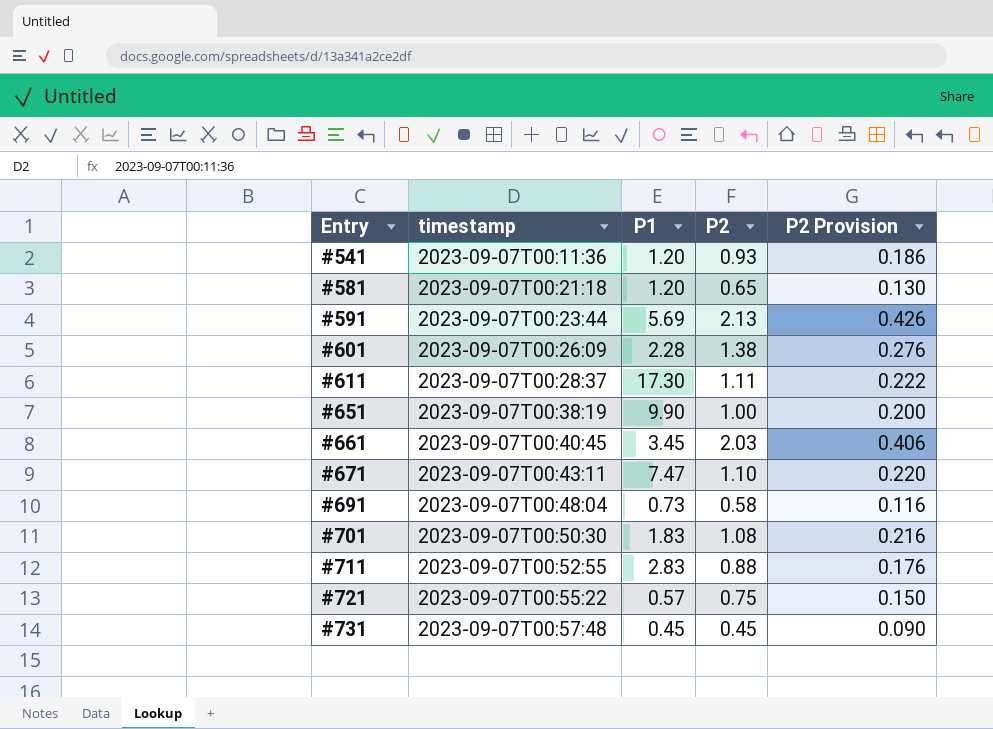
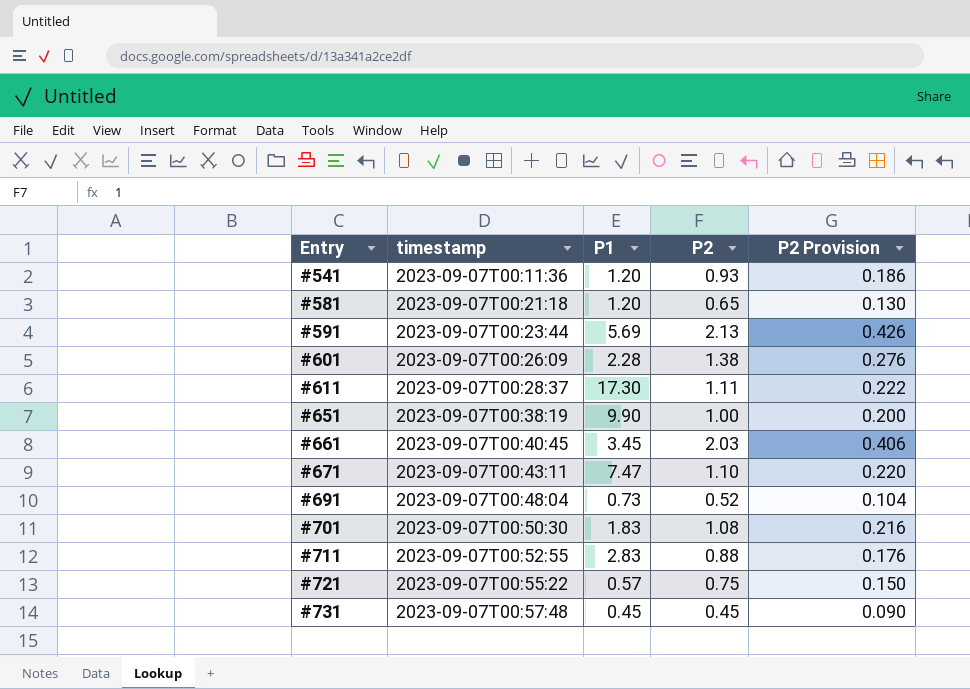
#691 | P2: 0.58 -> 0.52
#691 | P2 Provision: 0.116 -> 0.104

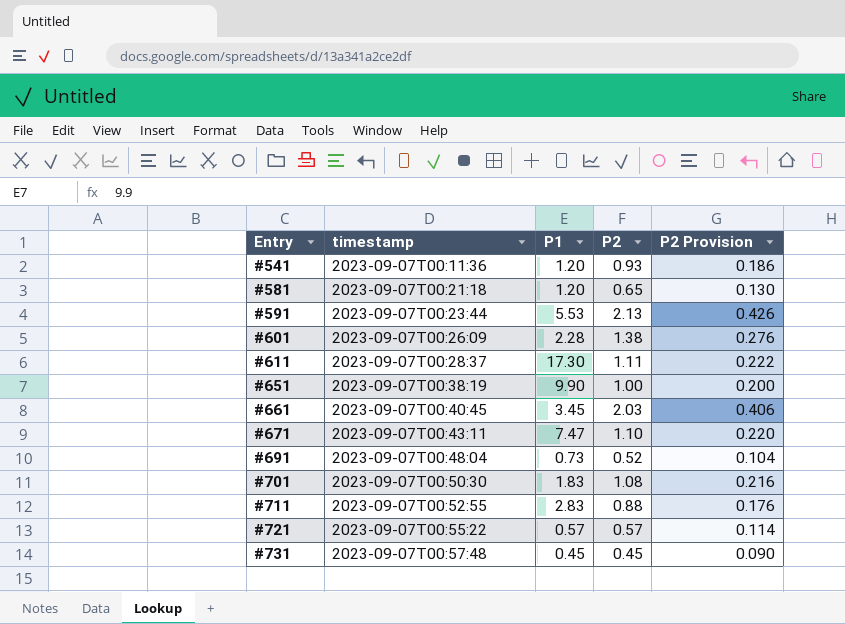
#591 | P1: 5.69 -> 5.53
#721 | P2: 0.75 -> 0.57
#721 | P2 Provision: 0.150 -> 0.114

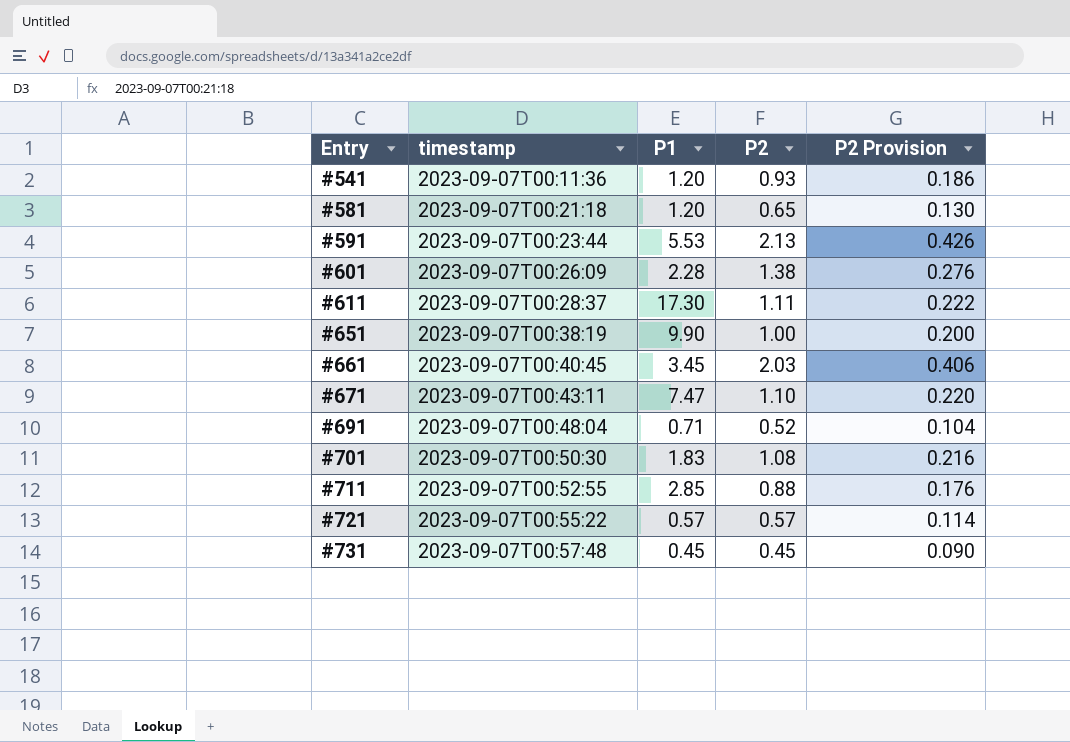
#691 | P1: 0.73 -> 0.71
#711 | P1: 2.83 -> 2.85

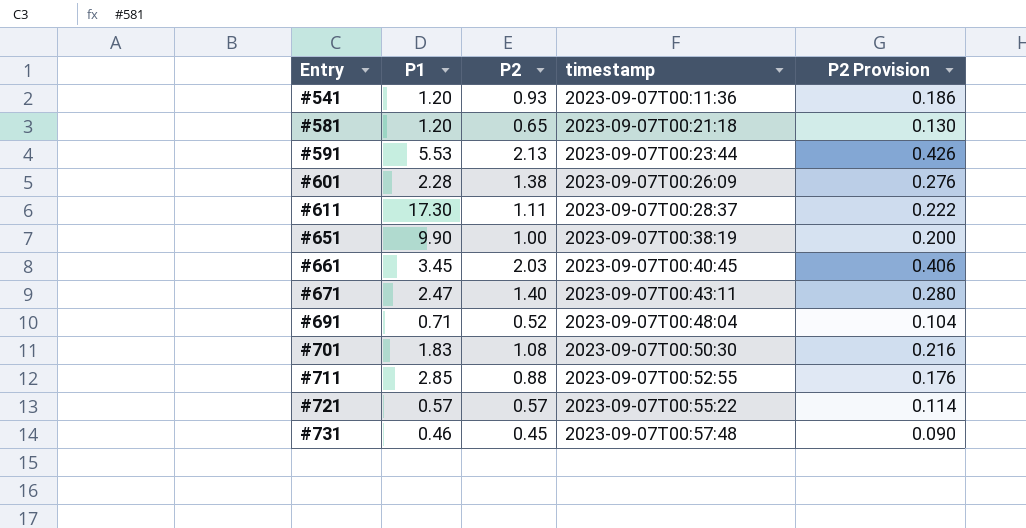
column timestamp | position: 2 -> 4
#671 | P1: 7.47 -> 2.47
#671 | P2: 1.10 -> 1.40
#671 | P2 Provision: 0.220 -> 0.280
#731 | P1: 0.45 -> 0.46

